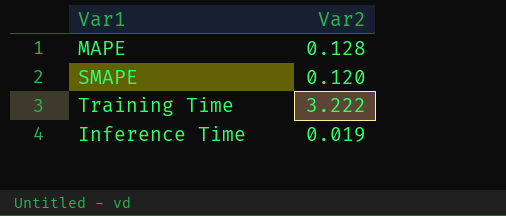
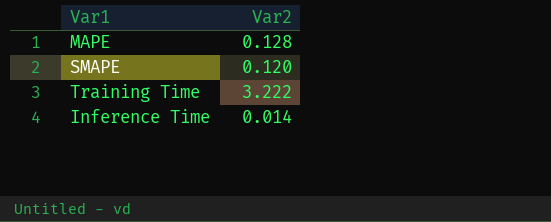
Inference Time | Var2: 0.019 -> 0.014

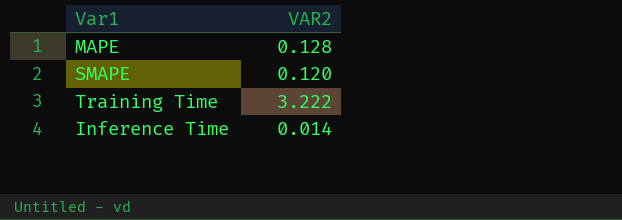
column name: Var2 -> VAR2

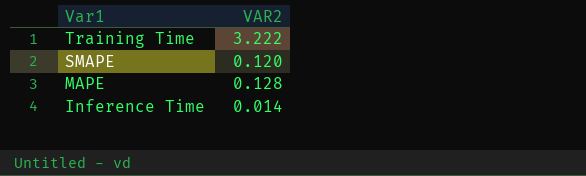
row order: none -> Var1 descending

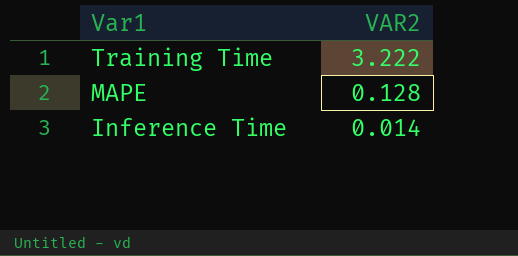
row SMAPE: 0.120 -> none

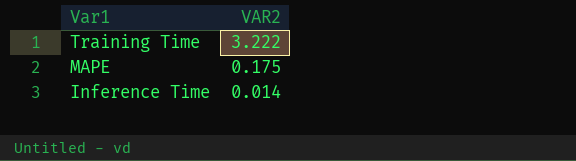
MAPE | VAR2: 0.128 -> 0.175

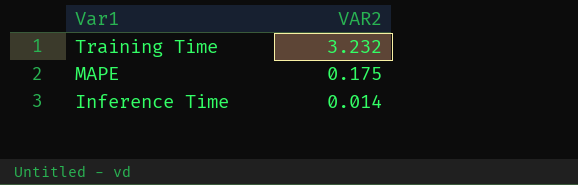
Training Time | VAR2: 3.222 -> 3.232

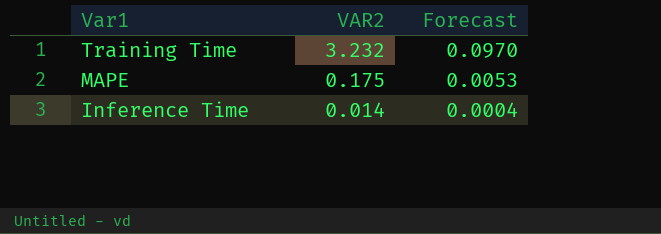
column Forecast | formula: none -> [VAR2] * 0.03

